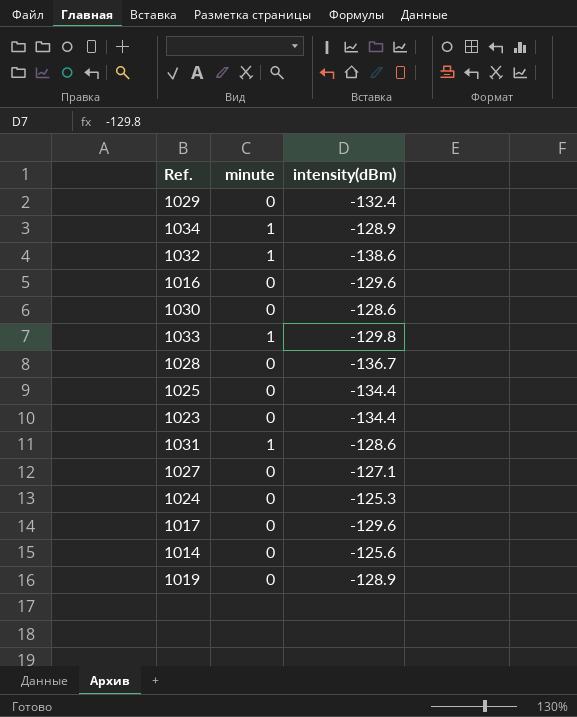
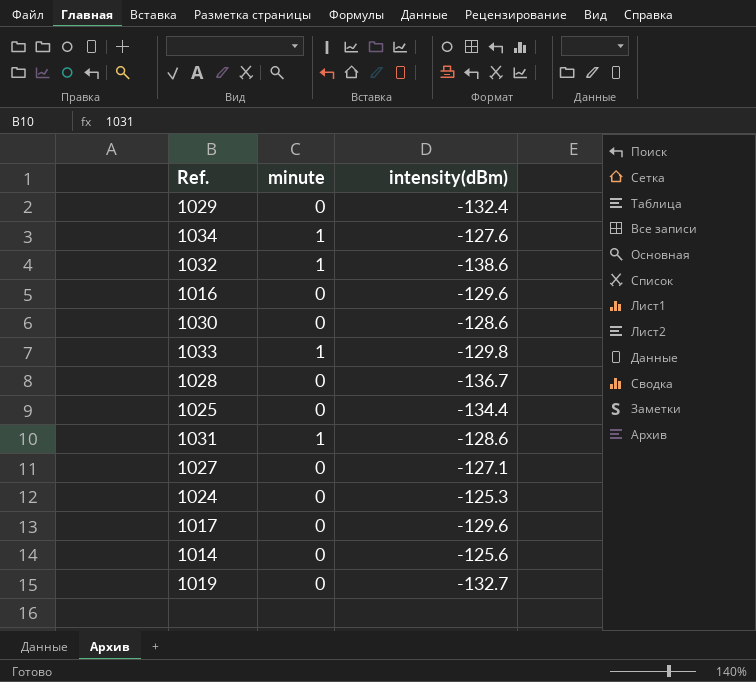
row 1023: 0 | -134.4 -> none
1034 | intensity(dBm): -128.9 -> -127.6
1019 | intensity(dBm): -128.9 -> -132.7

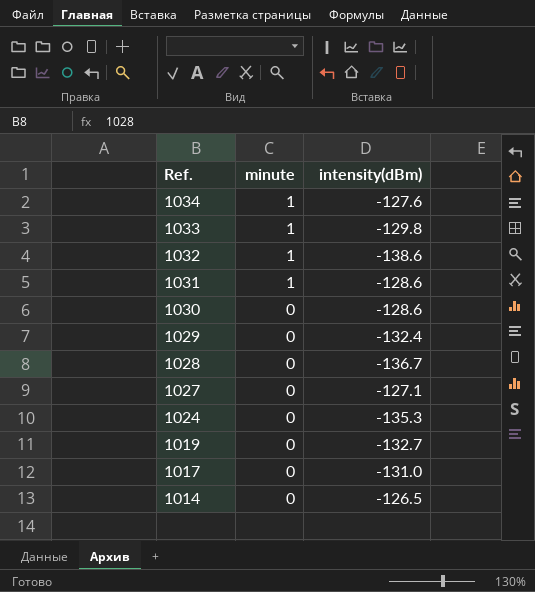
row order: none -> Ref. descending
row 1016: 0 | -129.6 -> none
row 1025: 0 | -134.4 -> none
1024 | intensity(dBm): -125.3 -> -135.3
1017 | intensity(dBm): -129.6 -> -131.0
1014 | intensity(dBm): -125.6 -> -126.5

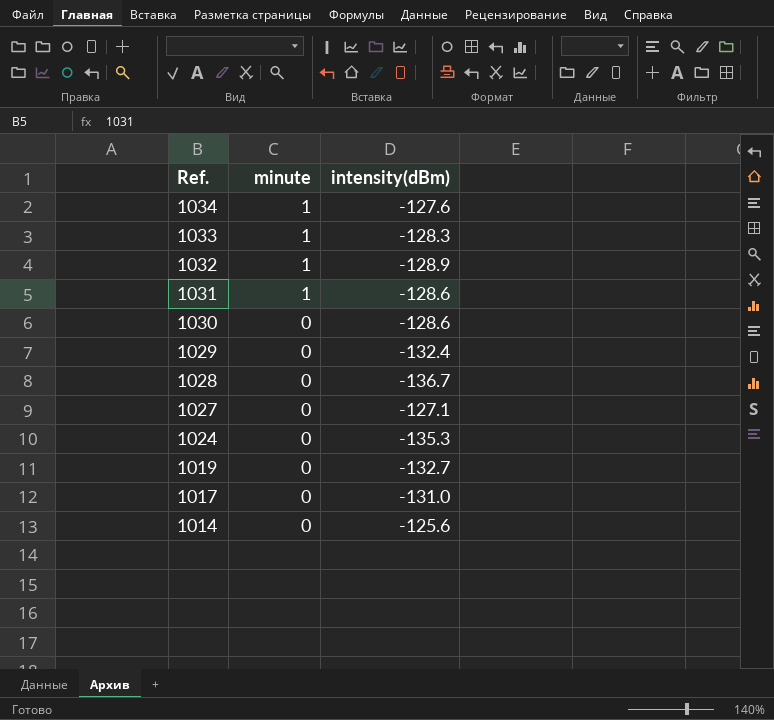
1033 | intensity(dBm): -129.8 -> -128.3
1032 | intensity(dBm): -138.6 -> -128.9
1014 | intensity(dBm): -126.5 -> -125.6

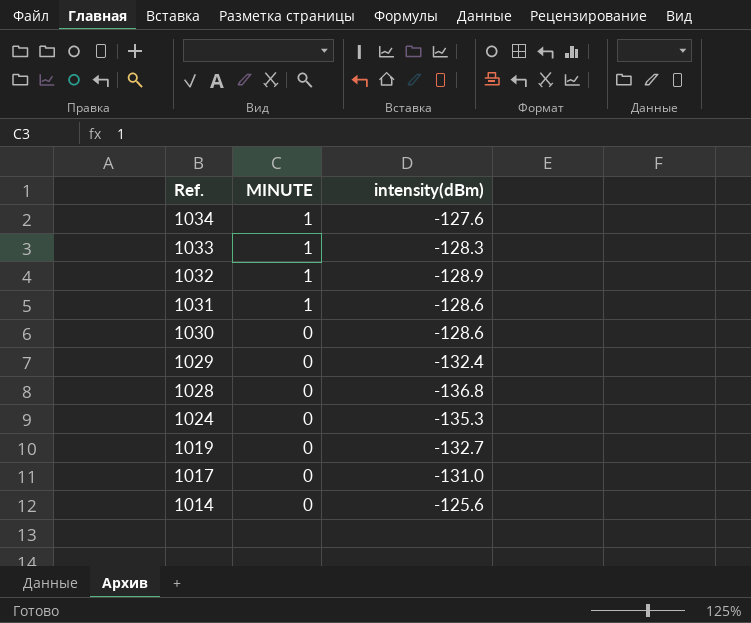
column name: minute -> MINUTE
row 1027: 0 | -127.1 -> none
1028 | intensity(dBm): -136.7 -> -136.8

